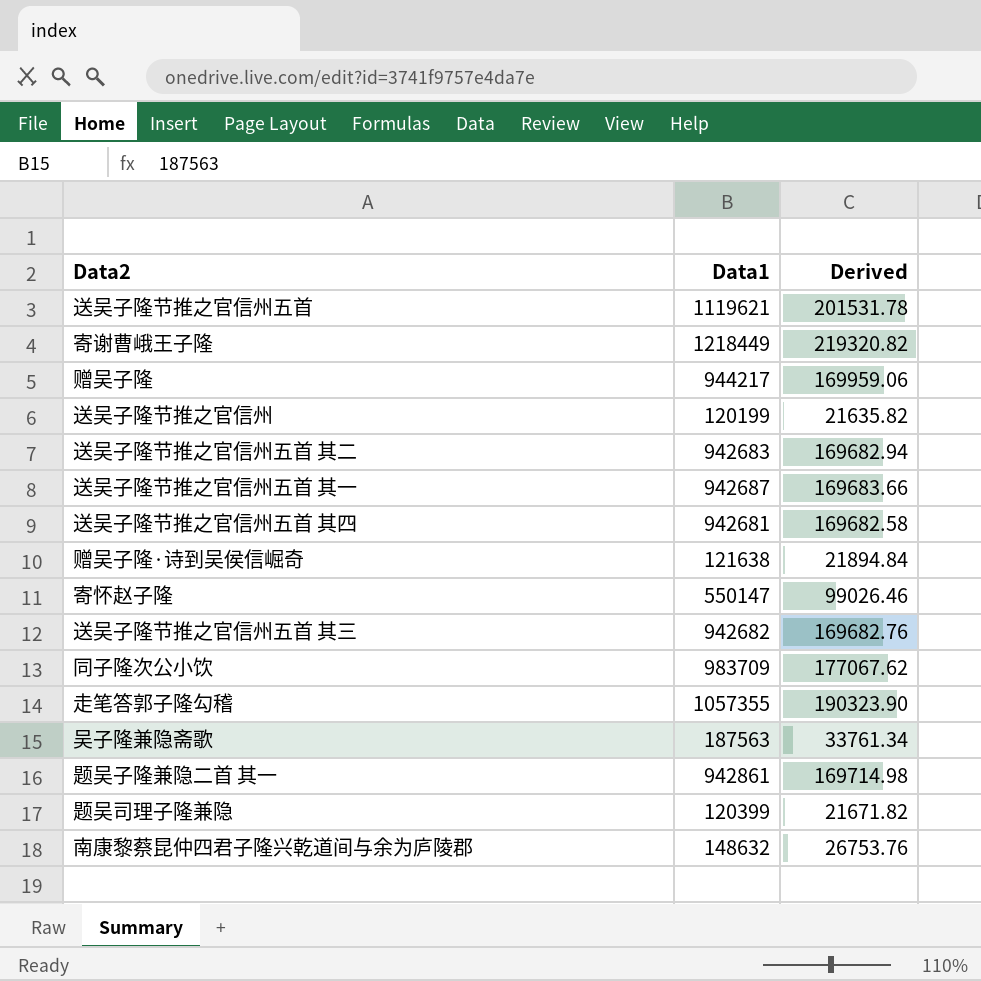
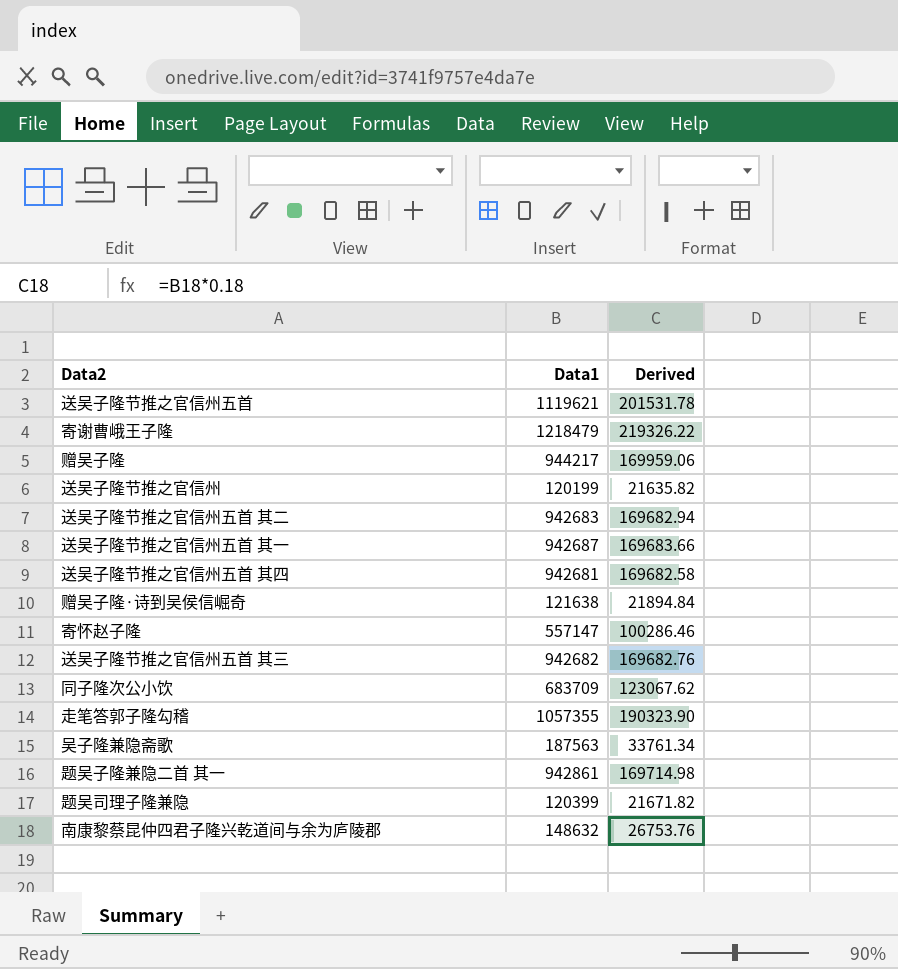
寄谢曹峨王子隆 | Data1: 1218449 -> 1218479
寄谢曹峨王子隆 | Derived: 219320.82 -> 219326.22
寄怀赵子隆 | Data1: 550147 -> 557147
寄怀赵子隆 | Derived: 99026.46 -> 100286.46
同子隆次公小饮 | Data1: 983709 -> 683709
同子隆次公小饮 | Derived: 177067.62 -> 123067.62

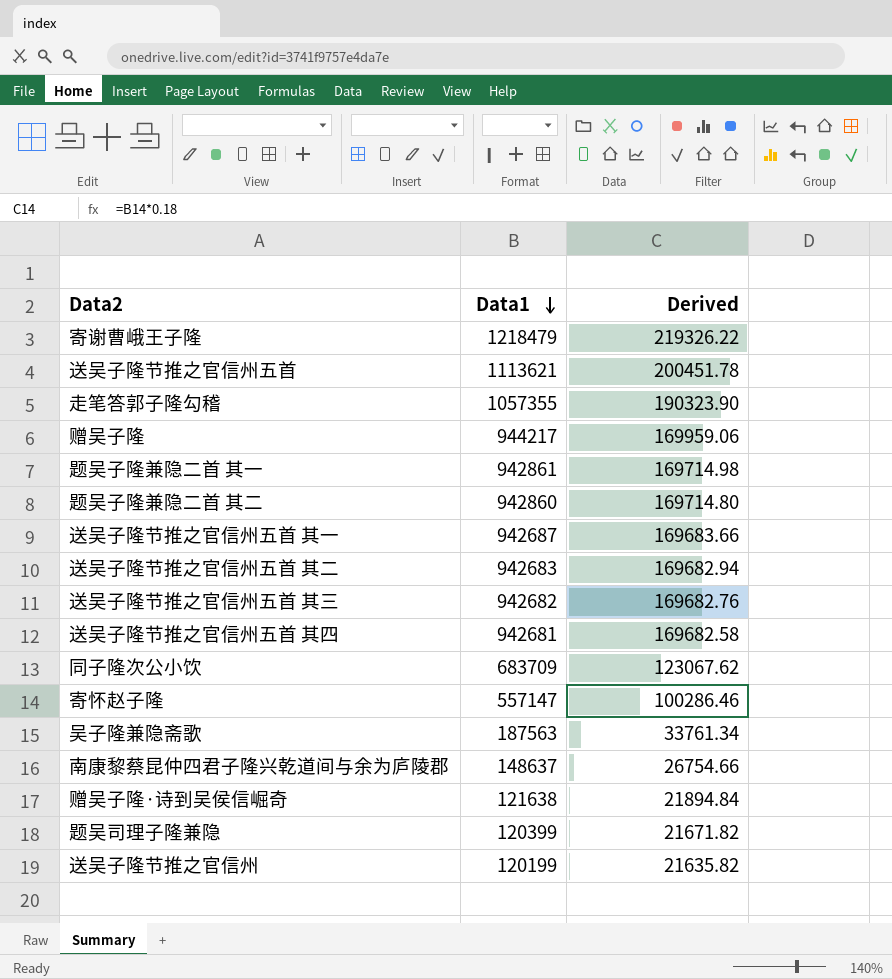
row order: none -> Data1 descending
送吴子隆节推之官信州五首 | Data1: 1119621 -> 1113621
送吴子隆节推之官信州五首 | Derived: 201531.78 -> 200451.78
row 题吴子隆兼隐二首 其二: none -> 942860 | 169714.80
南康黎蔡昆仲四君子隆兴乾道间与余为庐陵郡 | Data1: 148632 -> 148637
南康黎蔡昆仲四君子隆兴乾道间与余为庐陵郡 | Derived: 26753.76 -> 26754.66

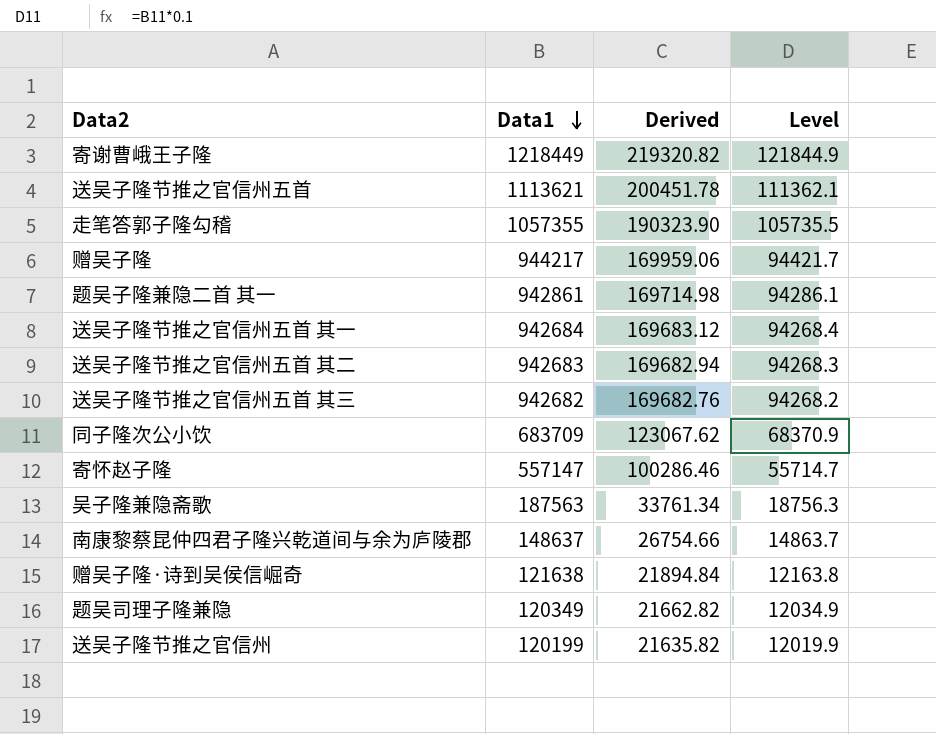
column Level | formula: none -> [Data1] * 0.1
row 题吴子隆兼隐二首 其二: 942860 | 169714.80 -> none
row 送吴子隆节推之官信州五首 其四: 942681 | 169682.58 -> none
寄谢曹峨王子隆 | Data1: 1218479 -> 1218449
寄谢曹峨王子隆 | Derived: 219326.22 -> 219320.82
送吴子隆节推之官信州五首 其一 | Data1: 942687 -> 942684
送吴子隆节推之官信州五首 其一 | Derived: 169683.66 -> 169683.12
题吴司理子隆兼隐 | Data1: 120399 -> 120349
题吴司理子隆兼隐 | Derived: 21671.82 -> 21662.82

